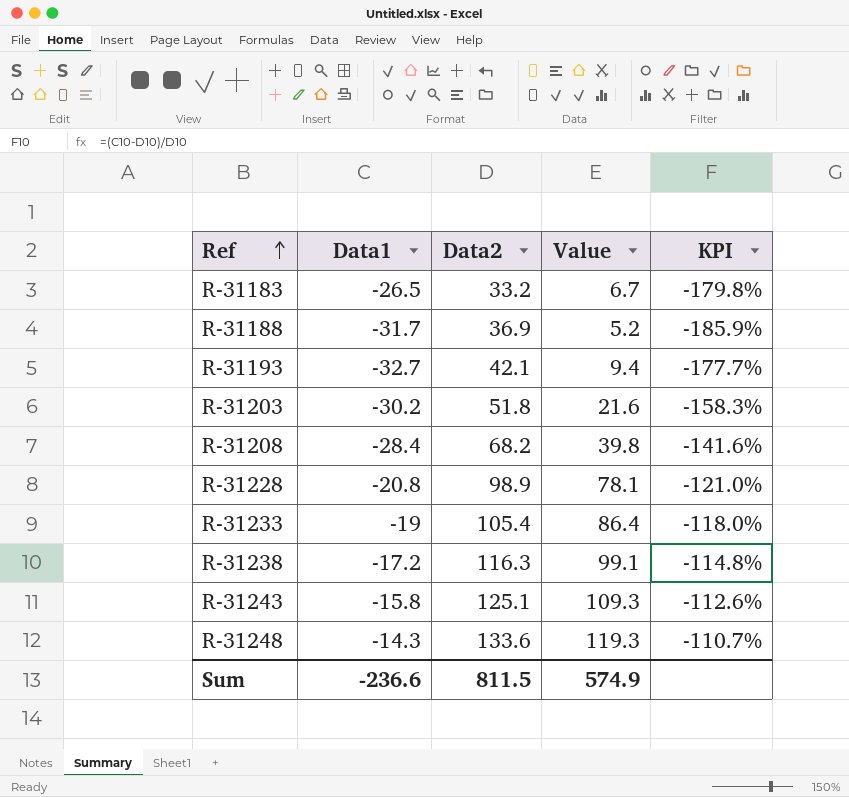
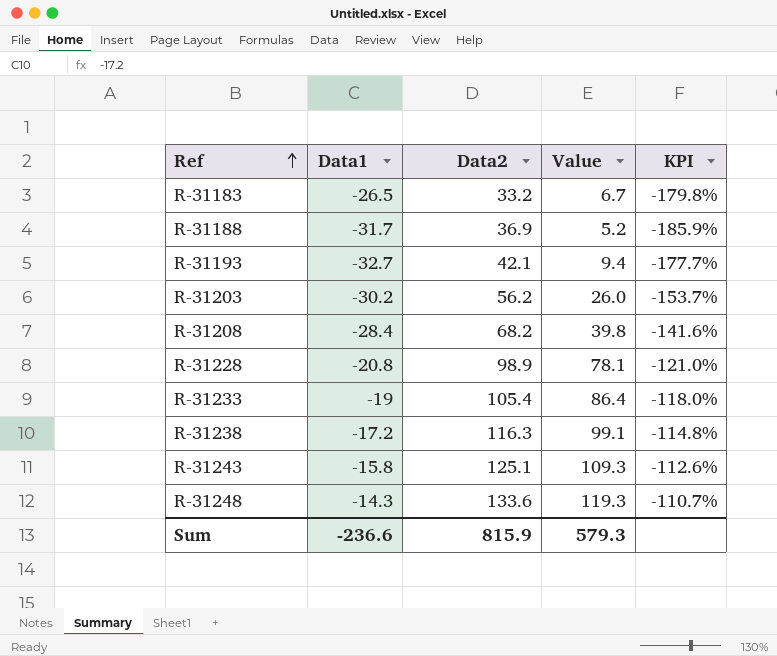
R-31203 | Data2: 51.8 -> 56.2
R-31203 | Value: 21.6 -> 26.0
R-31203 | KPI: -158.3% -> -153.7%
Sum | Data2: 811.5 -> 815.9
Sum | Value: 574.9 -> 579.3

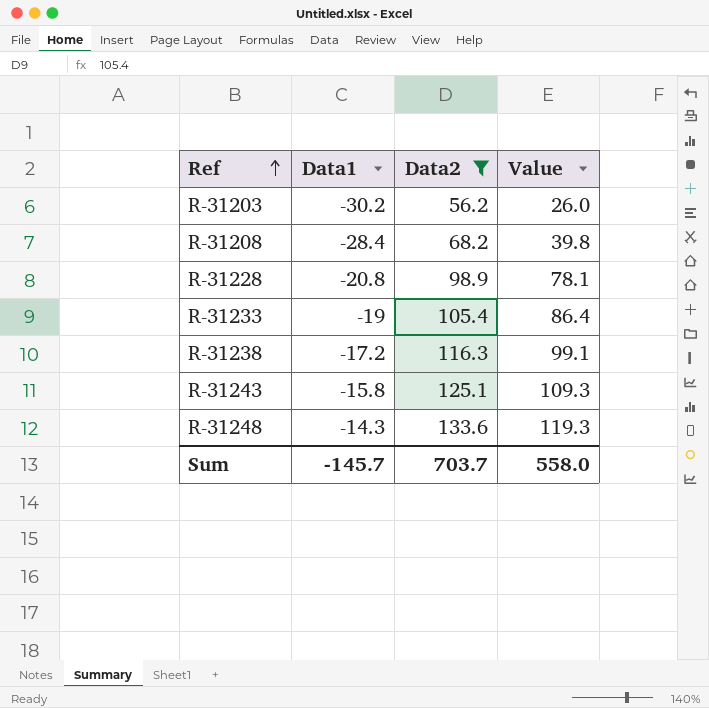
filter: none -> Data2 >= 56.2
column KPI | formula: ([Data1] - [Data2]) / [Data2] -> none
Sum | Data1: -236.6 -> -145.7
Sum | Data2: 815.9 -> 703.7
Sum | Value: 579.3 -> 558.0

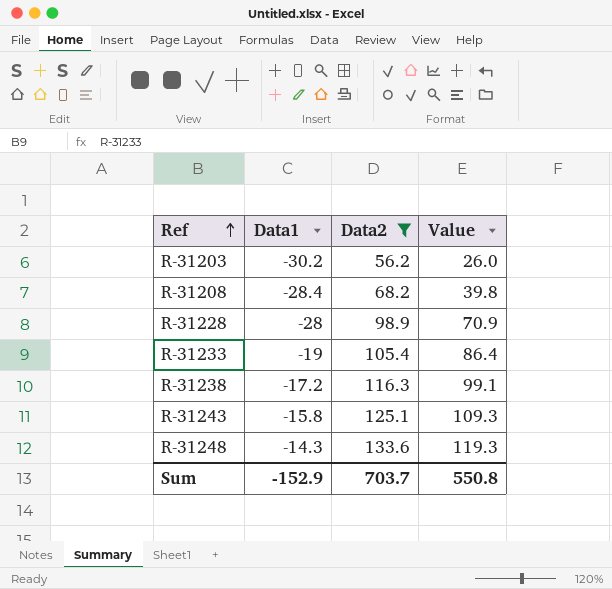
R-31228 | Data1: -20.8 -> -28
R-31228 | Value: 78.1 -> 70.9
Sum | Data1: -145.7 -> -152.9
Sum | Value: 558.0 -> 550.8

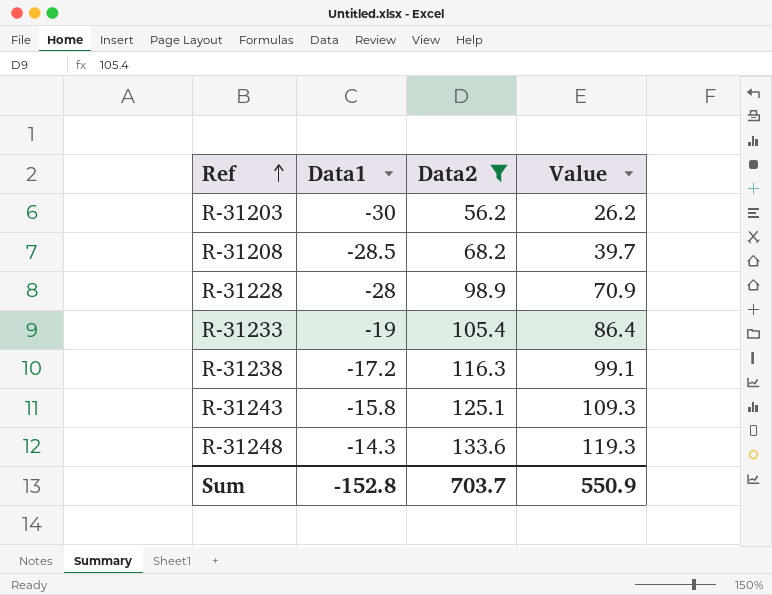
R-31203 | Data1: -30.2 -> -30
R-31203 | Value: 26.0 -> 26.2
R-31208 | Data1: -28.4 -> -28.5
R-31208 | Value: 39.8 -> 39.7
Sum | Data1: -152.9 -> -152.8
Sum | Value: 550.8 -> 550.9

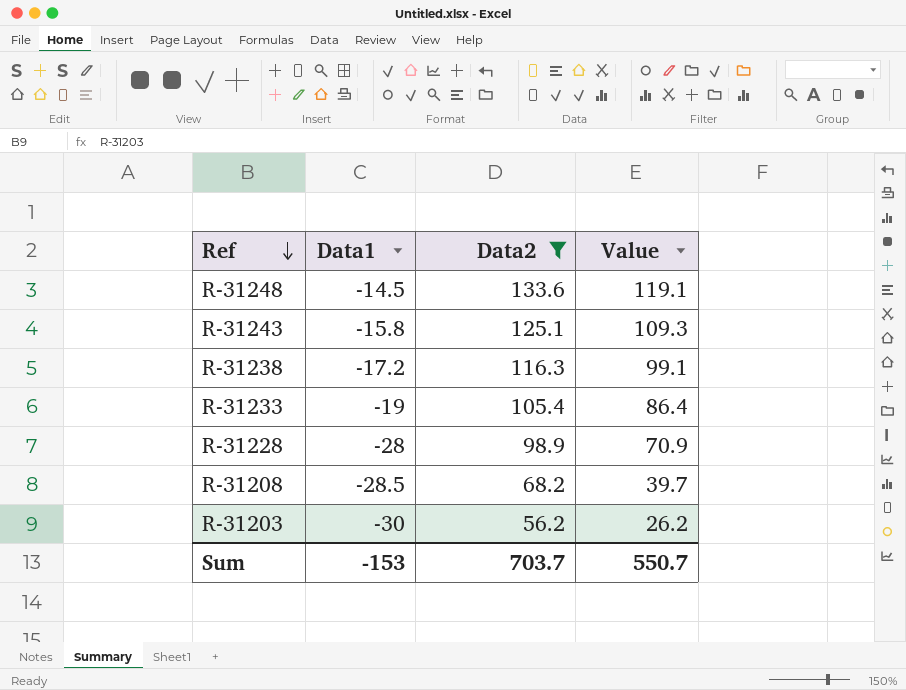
row order: Ref ascending -> Ref descending
R-31248 | Data1: -14.3 -> -14.5
R-31248 | Value: 119.3 -> 119.1
Sum | Data1: -152.8 -> -153
Sum | Value: 550.9 -> 550.7

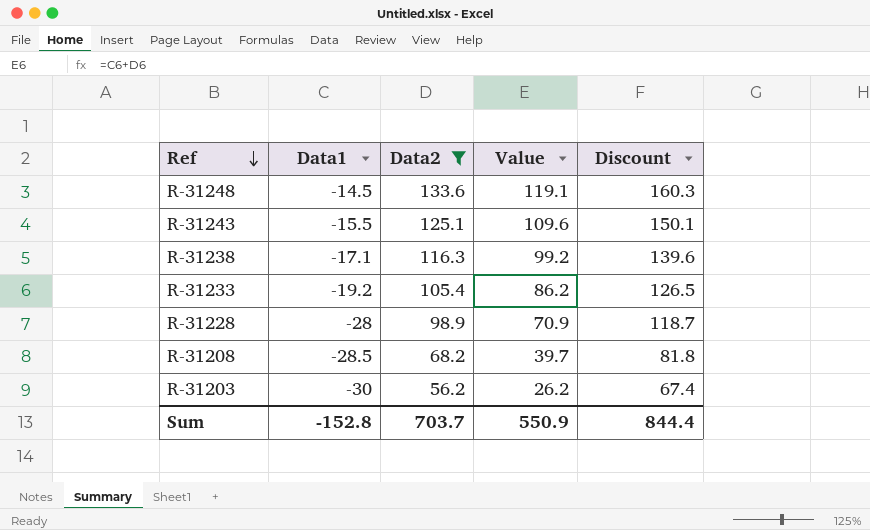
column Discount | formula: none -> [Data2] * 1.2
R-31243 | Data1: -15.8 -> -15.5
R-31243 | Value: 109.3 -> 109.6
R-31238 | Data1: -17.2 -> -17.1
R-31238 | Value: 99.1 -> 99.2
R-31233 | Data1: -19 -> -19.2
R-31233 | Value: 86.4 -> 86.2
Sum | Data1: -153 -> -152.8
Sum | Value: 550.7 -> 550.9

